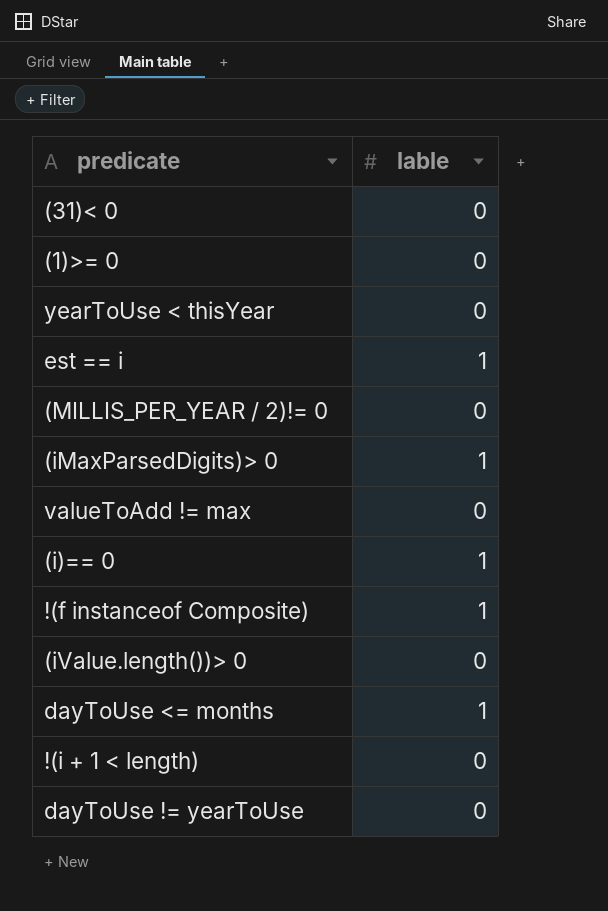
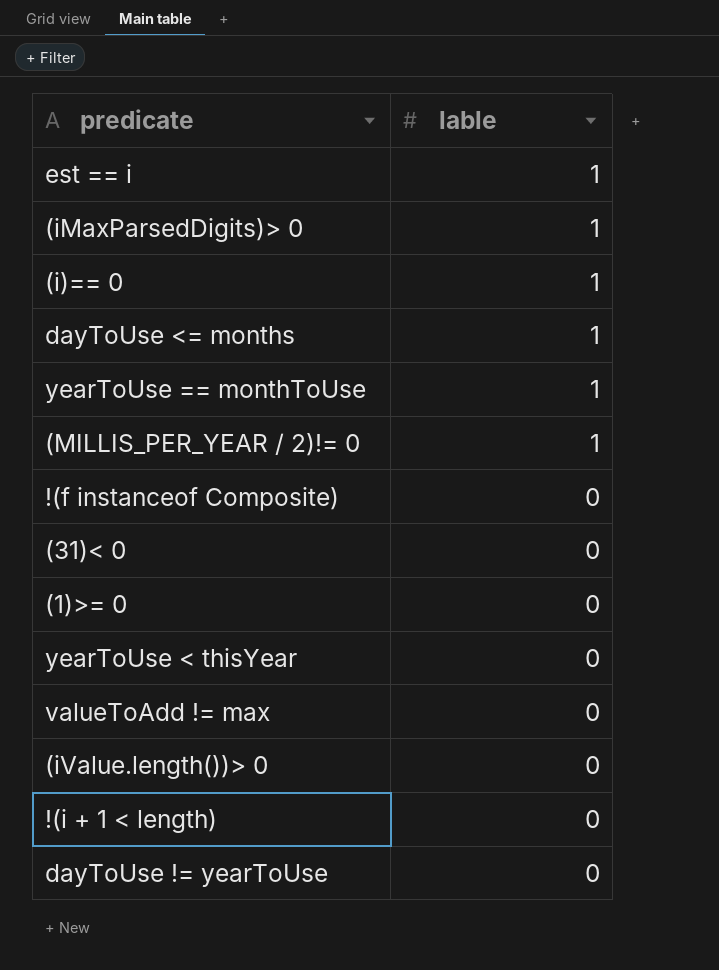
row order: none -> lable descending
row yearToUse == monthToUse: none -> 1
(MILLIS_PER_YEAR / 2)!= 0 | lable: 0 -> 1
!(f instanceof Composite) | lable: 1 -> 0

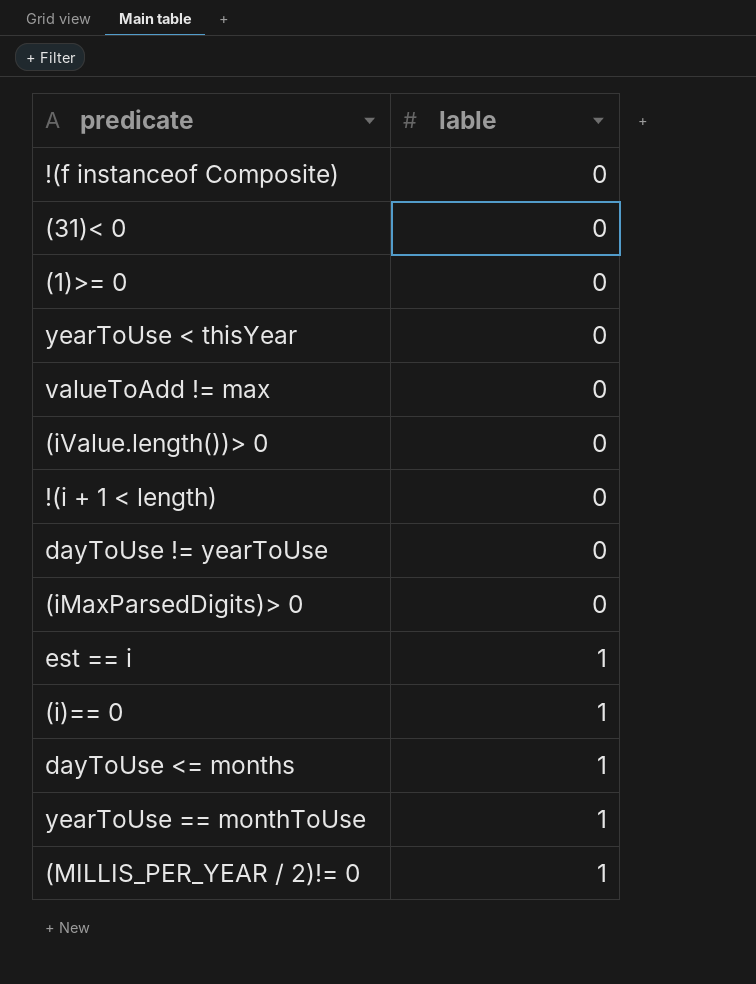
row order: lable descending -> lable ascending
(iMaxParsedDigits)> 0 | lable: 1 -> 0

